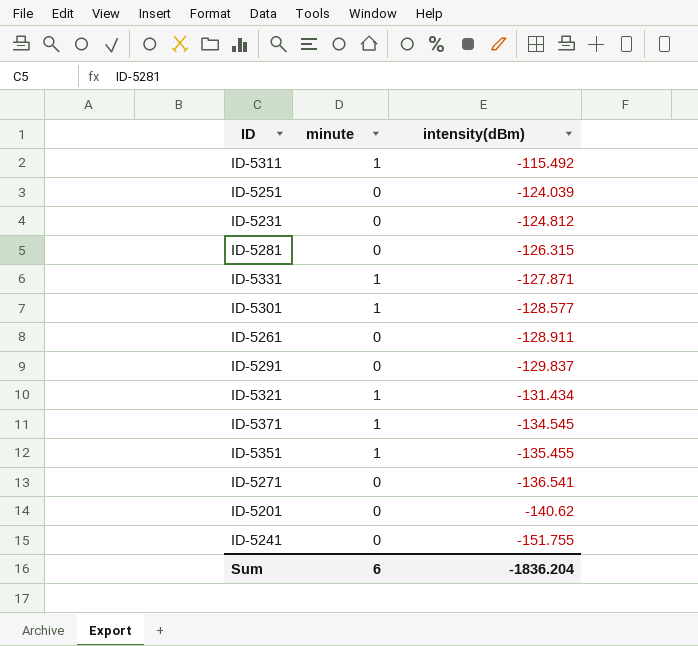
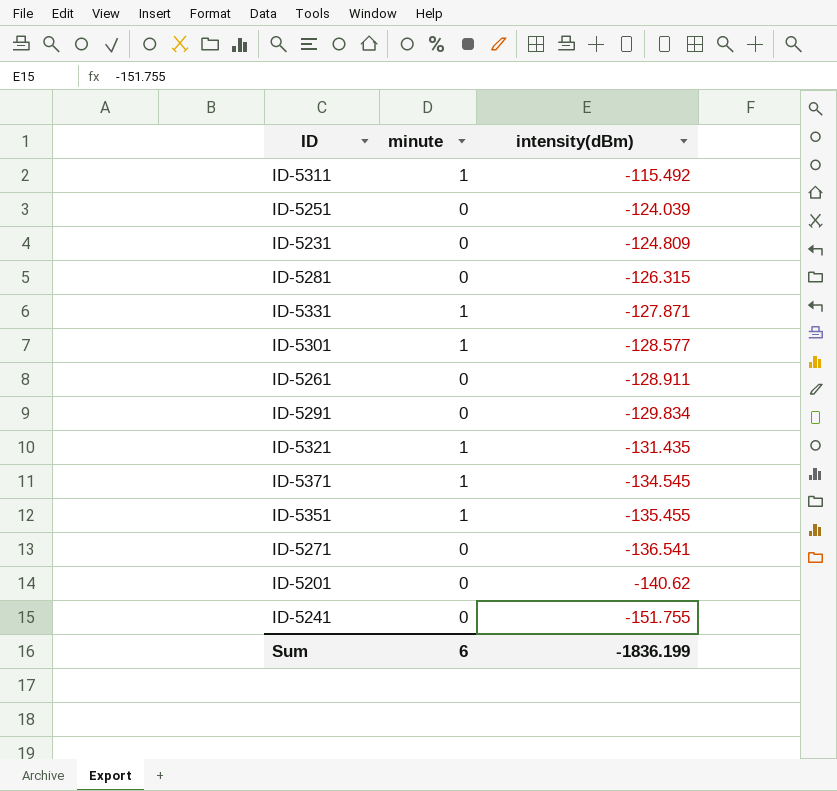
ID-5231 | intensity(dBm): -124.812 -> -124.809
ID-5291 | intensity(dBm): -129.837 -> -129.834
ID-5321 | intensity(dBm): -131.434 -> -131.435
Sum | intensity(dBm): -1836.204 -> -1836.199

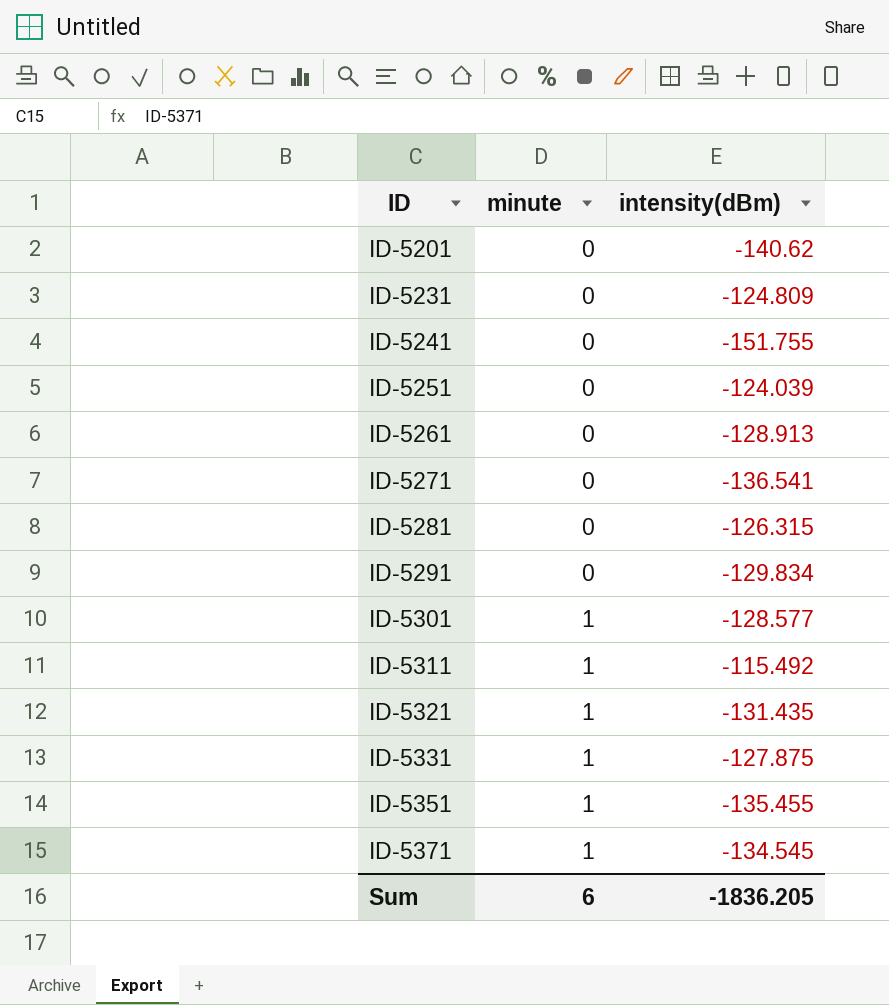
row order: intensity(dBm) descending -> ID ascending
ID-5261 | intensity(dBm): -128.911 -> -128.913
ID-5331 | intensity(dBm): -127.871 -> -127.875
Sum | intensity(dBm): -1836.199 -> -1836.205

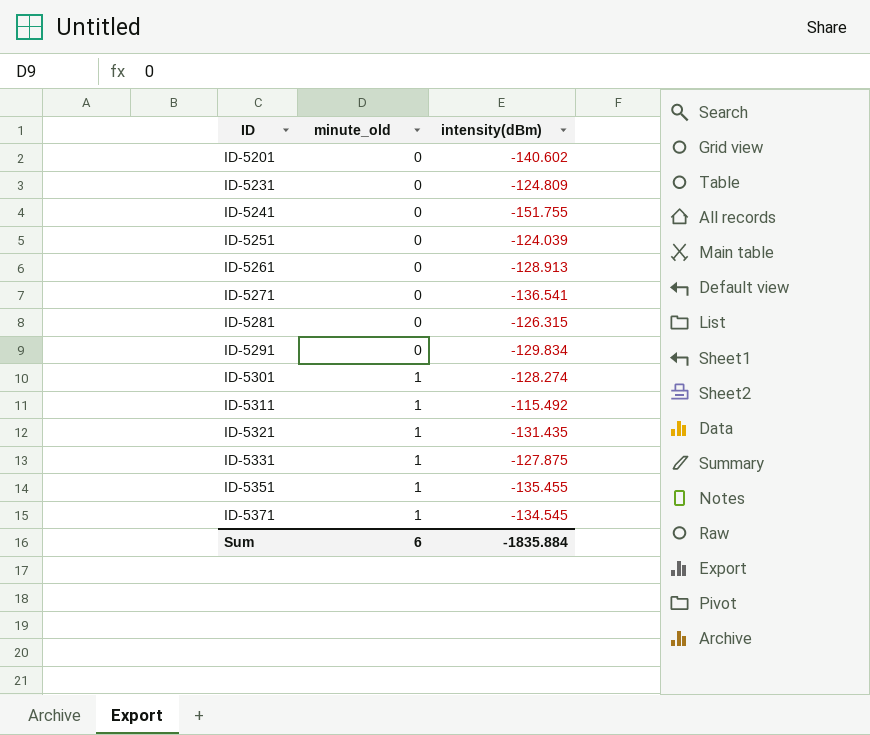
column name: minute -> minute_old
ID-5201 | intensity(dBm): -140.62 -> -140.602
ID-5301 | intensity(dBm): -128.577 -> -128.274
Sum | intensity(dBm): -1836.205 -> -1835.884

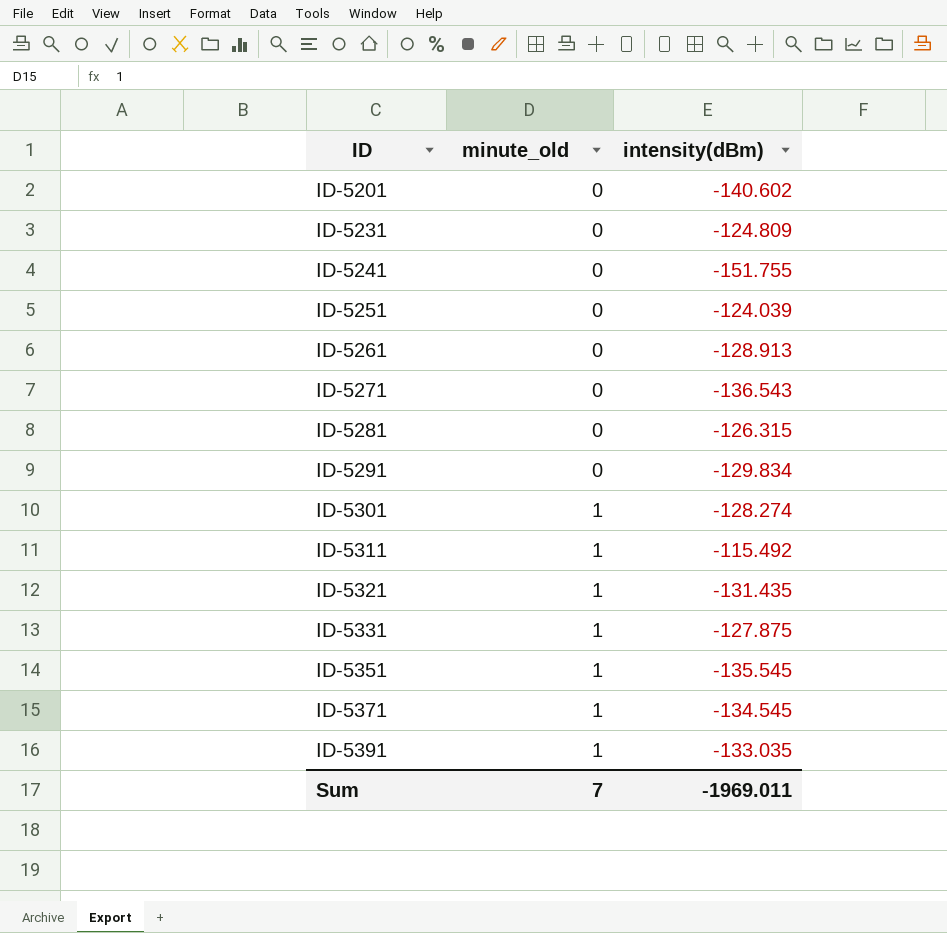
ID-5271 | intensity(dBm): -136.541 -> -136.543
ID-5351 | intensity(dBm): -135.455 -> -135.545
row ID-5391: none -> 1 | -133.035
Sum | minute_old: 6 -> 7
Sum | intensity(dBm): -1835.884 -> -1969.011

